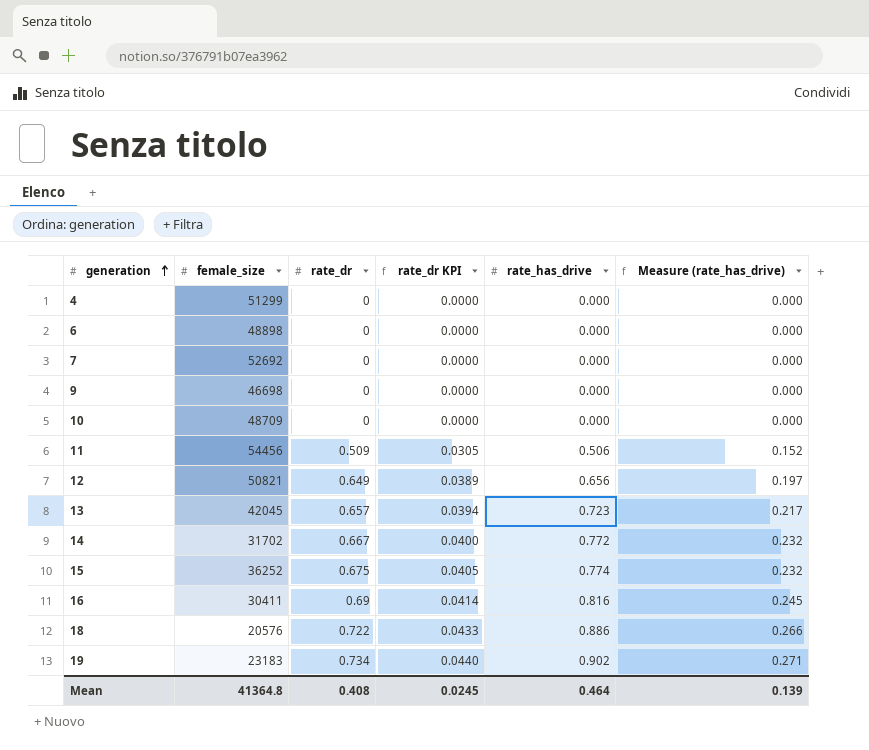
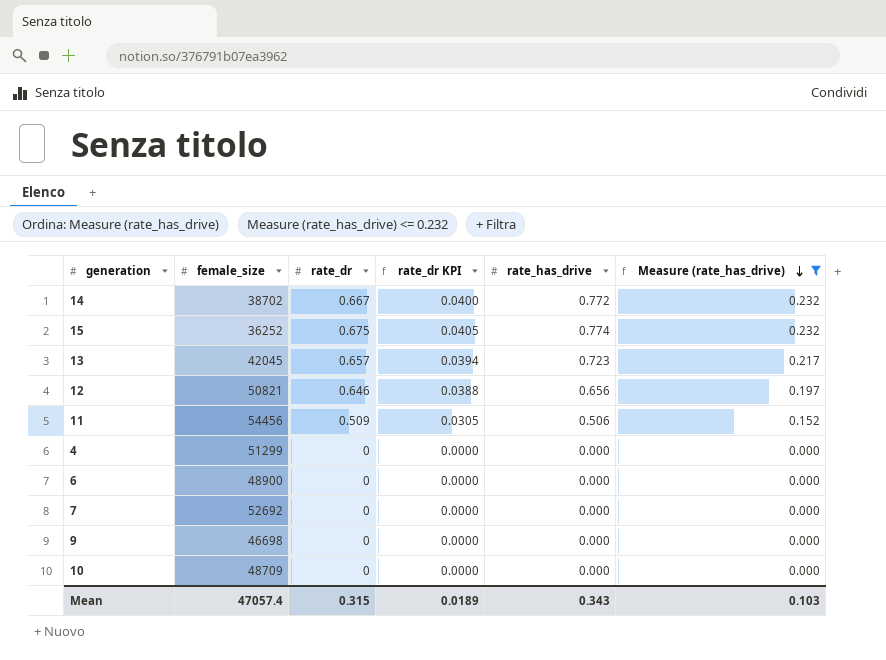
filter: none -> Measure (rate_has_drive) <= 0.232
row order: generation ascending -> Measure (rate_has_drive) descending
14 | female_size: 31702 -> 38702
12 | rate_dr: 0.649 -> 0.646
12 | rate_dr KPI: 0.0389 -> 0.0388
6 | female_size: 48898 -> 48900
Mean | female_size: 41364.8 -> 47057.4
Mean | rate_dr: 0.408 -> 0.315
Mean | rate_dr KPI: 0.0245 -> 0.0189
Mean | rate_has_drive: 0.464 -> 0.343
Mean | Measure (rate_has_drive): 0.139 -> 0.103

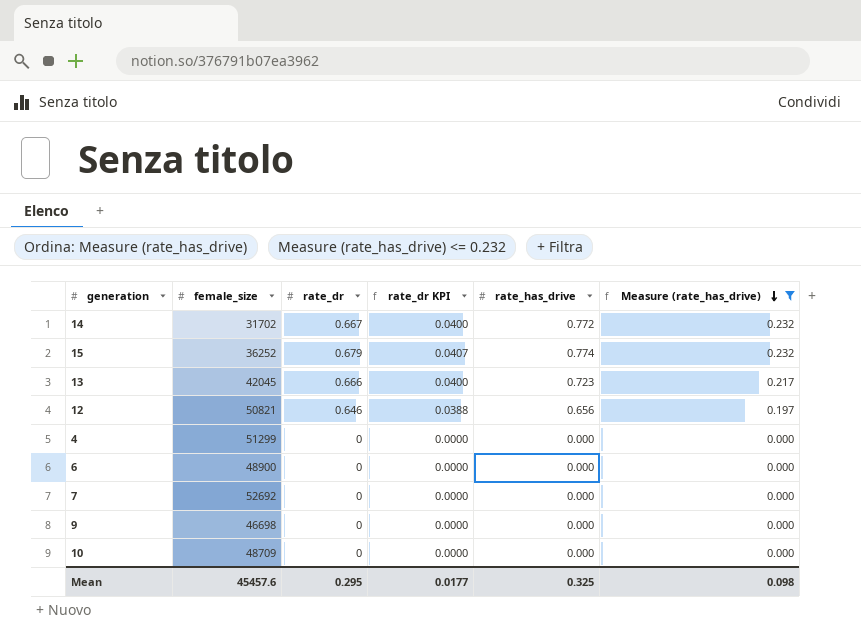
row 11: 54456 | 0.509 | 0.0305 | 0.506 | 0.152 -> none
14 | female_size: 38702 -> 31702
15 | rate_dr: 0.675 -> 0.679
15 | rate_dr KPI: 0.0405 -> 0.0407
13 | rate_dr: 0.657 -> 0.666
13 | rate_dr KPI: 0.0394 -> 0.0400
Mean | female_size: 47057.4 -> 45457.6
Mean | rate_dr: 0.315 -> 0.295
Mean | rate_dr KPI: 0.0189 -> 0.0177
Mean | rate_has_drive: 0.343 -> 0.325
Mean | Measure (rate_has_drive): 0.103 -> 0.098

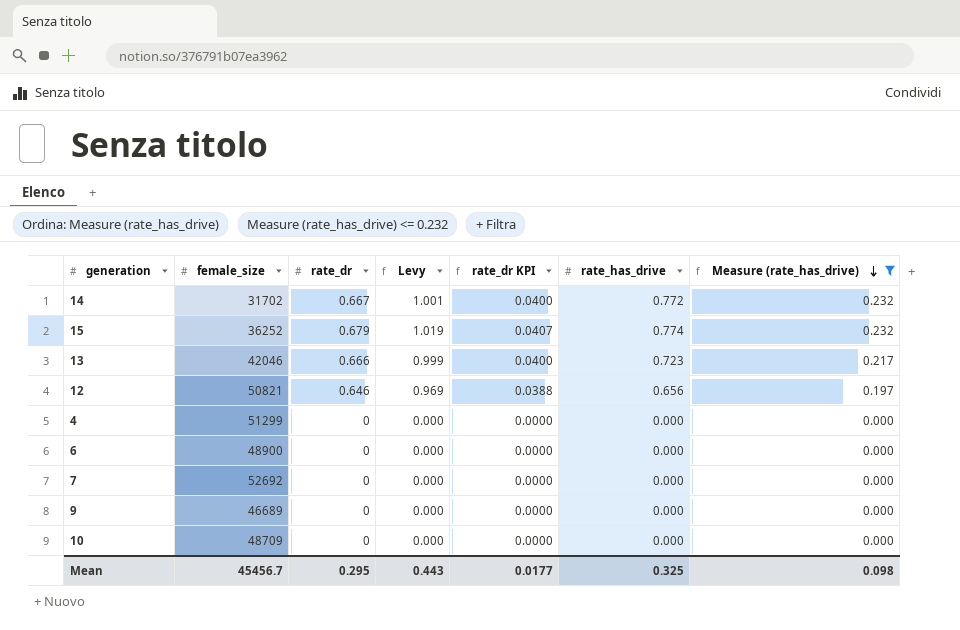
column Levy | formula: none -> [rate_dr] * 1.5
13 | female_size: 42045 -> 42046
9 | female_size: 46698 -> 46689
Mean | female_size: 45457.6 -> 45456.7

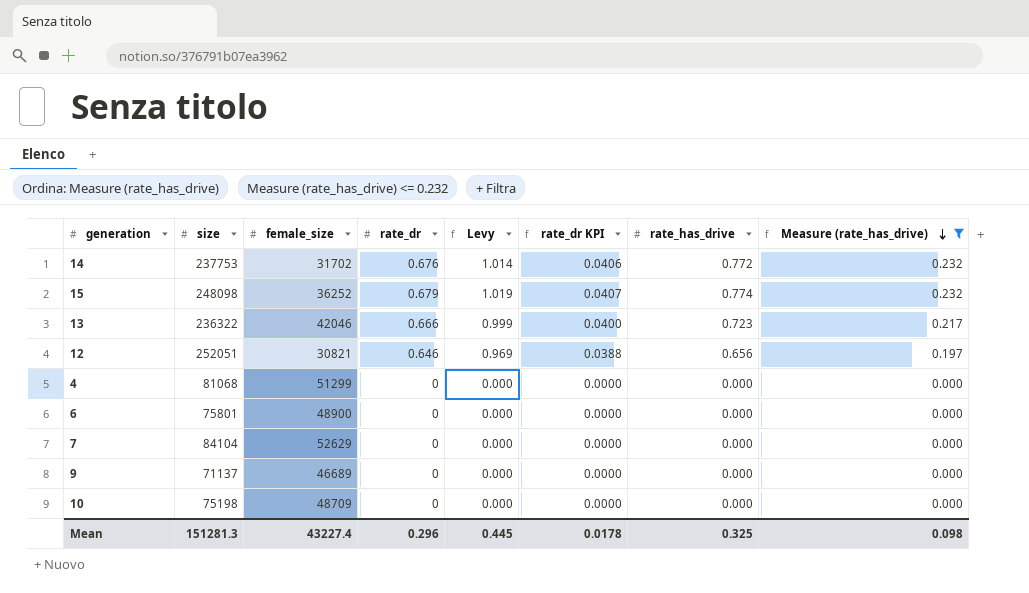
column size | position: none -> 2
14 | rate_dr: 0.667 -> 0.676
14 | Levy: 1.001 -> 1.014
14 | rate_dr KPI: 0.0400 -> 0.0406
12 | female_size: 50821 -> 30821
7 | female_size: 52692 -> 52629
Mean | female_size: 45456.7 -> 43227.4
Mean | rate_dr: 0.295 -> 0.296
Mean | Levy: 0.443 -> 0.445
Mean | rate_dr KPI: 0.0177 -> 0.0178

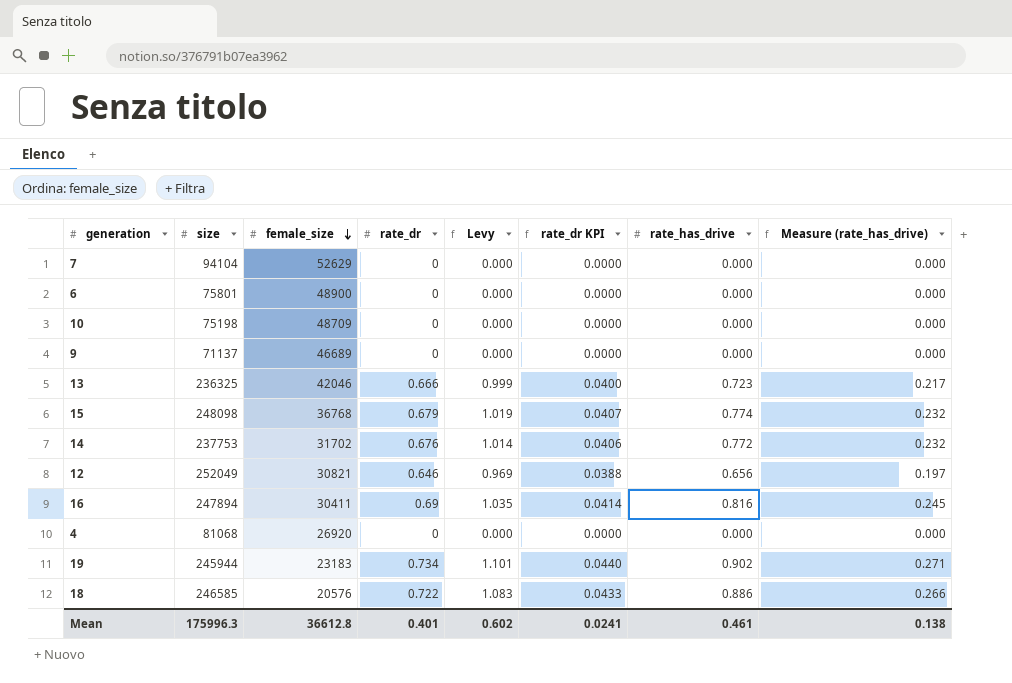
filter: Measure (rate_has_drive) <= 0.232 -> none
row order: Measure (rate_has_drive) descending -> female_size descending
7 | size: 84104 -> 94104
13 | size: 236322 -> 236325
15 | female_size: 36252 -> 36768
12 | size: 252051 -> 252049
4 | female_size: 51299 -> 26920
Mean | size: 151281.3 -> 175996.3
Mean | female_size: 43227.4 -> 36612.8
Mean | rate_dr: 0.296 -> 0.401
Mean | Levy: 0.445 -> 0.602
Mean | rate_dr KPI: 0.0178 -> 0.0241
Mean | rate_has_drive: 0.325 -> 0.461
Mean | Measure (rate_has_drive): 0.098 -> 0.138

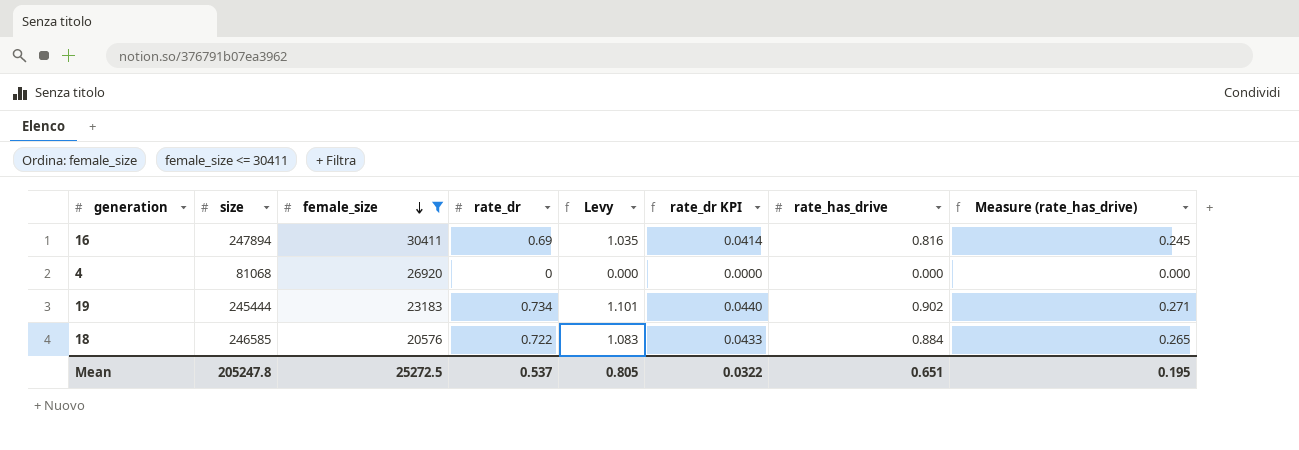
filter: none -> female_size <= 30411
19 | size: 245944 -> 245444
18 | rate_has_drive: 0.886 -> 0.884
18 | Measure (rate_has_drive): 0.266 -> 0.265
Mean | size: 175996.3 -> 205247.8
Mean | female_size: 36612.8 -> 25272.5
Mean | rate_dr: 0.401 -> 0.537
Mean | Levy: 0.602 -> 0.805
Mean | rate_dr KPI: 0.0241 -> 0.0322
Mean | rate_has_drive: 0.461 -> 0.651
Mean | Measure (rate_has_drive): 0.138 -> 0.195

